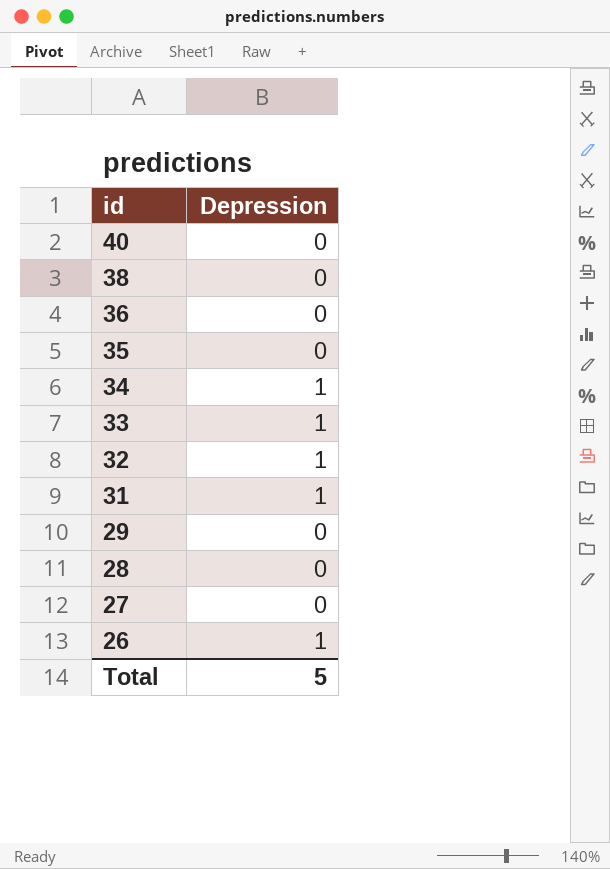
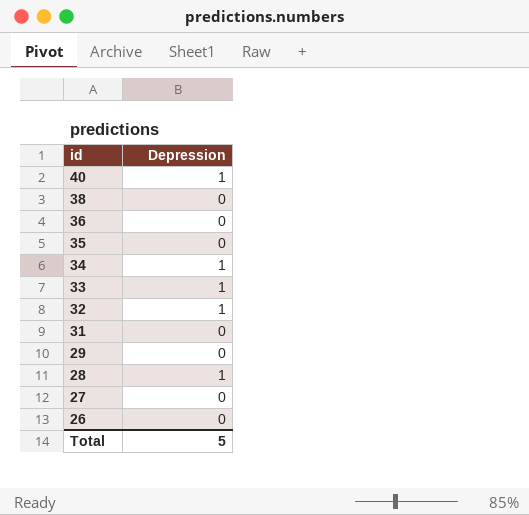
40 | Depression: 0 -> 1
31 | Depression: 1 -> 0
28 | Depression: 0 -> 1
26 | Depression: 1 -> 0

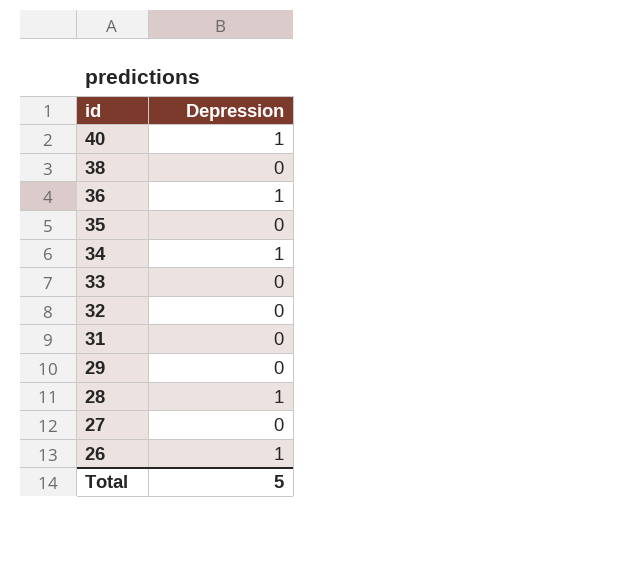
36 | Depression: 0 -> 1
33 | Depression: 1 -> 0
32 | Depression: 1 -> 0
26 | Depression: 0 -> 1

